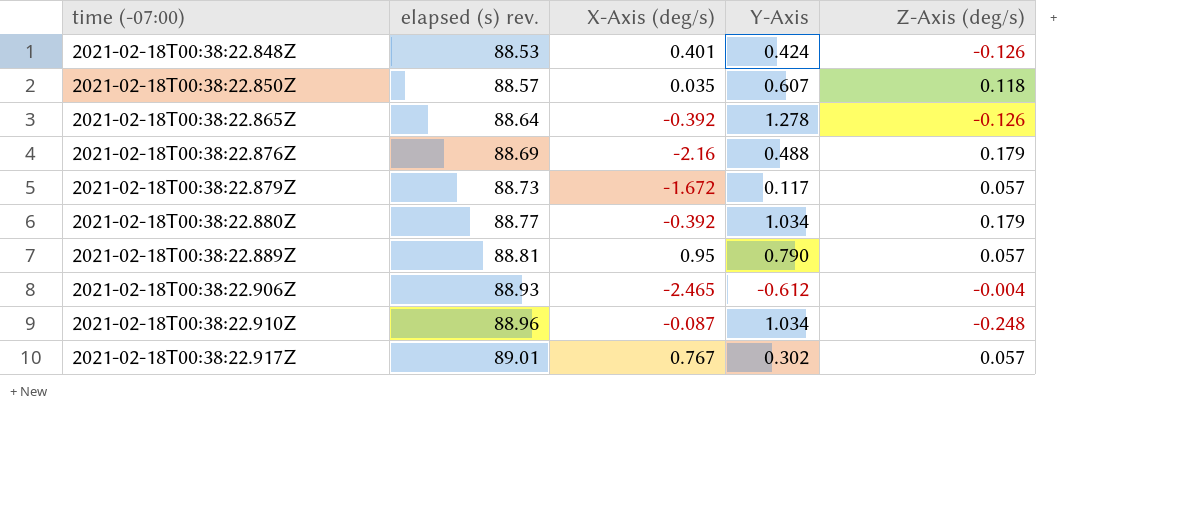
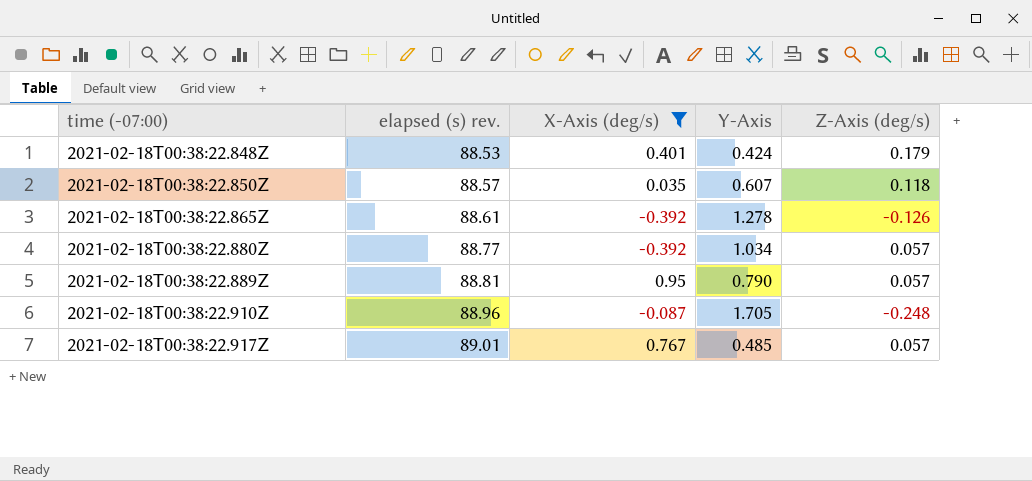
filter: none -> X-Axis (deg/s) >= -0.392
2021-02-18T00:38:22.848Z | Z-Axis (deg/s): -0.126 -> 0.179
2021-02-18T00:38:22.865Z | elapsed (s) rev.: 88.64 -> 88.61
2021-02-18T00:38:22.880Z | Z-Axis (deg/s): 0.179 -> 0.057
2021-02-18T00:38:22.910Z | Y-Axis: 1.034 -> 1.705
2021-02-18T00:38:22.917Z | Y-Axis: 0.302 -> 0.485

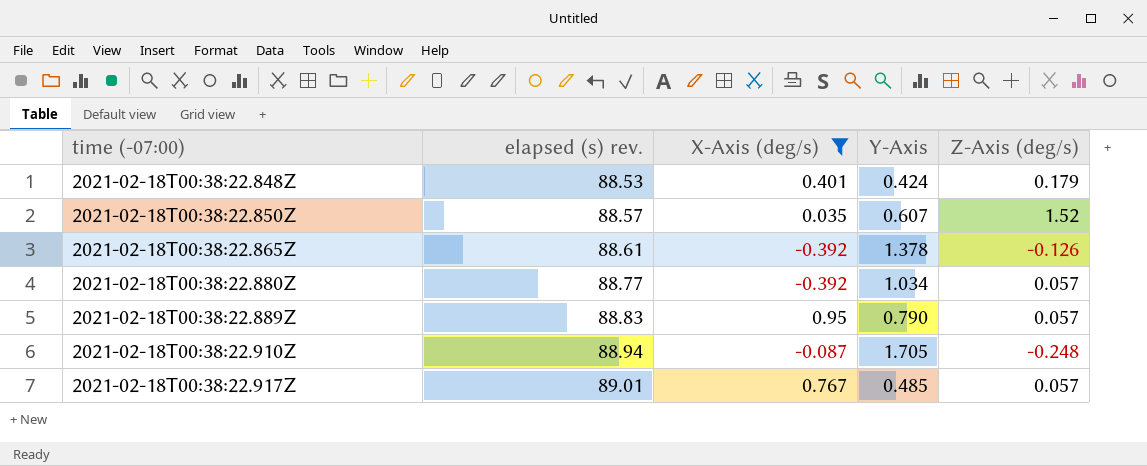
2021-02-18T00:38:22.850Z | Z-Axis (deg/s): 0.118 -> 1.52
2021-02-18T00:38:22.865Z | Y-Axis: 1.278 -> 1.378
2021-02-18T00:38:22.889Z | elapsed (s) rev.: 88.81 -> 88.83
2021-02-18T00:38:22.910Z | elapsed (s) rev.: 88.96 -> 88.94

